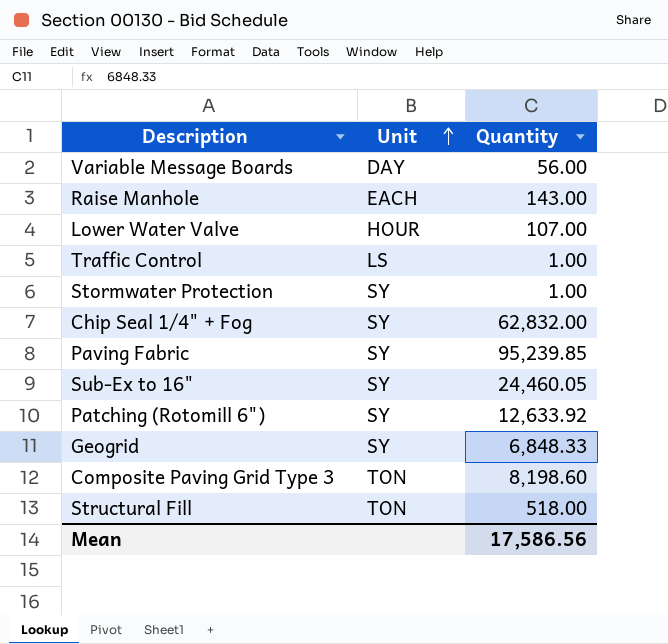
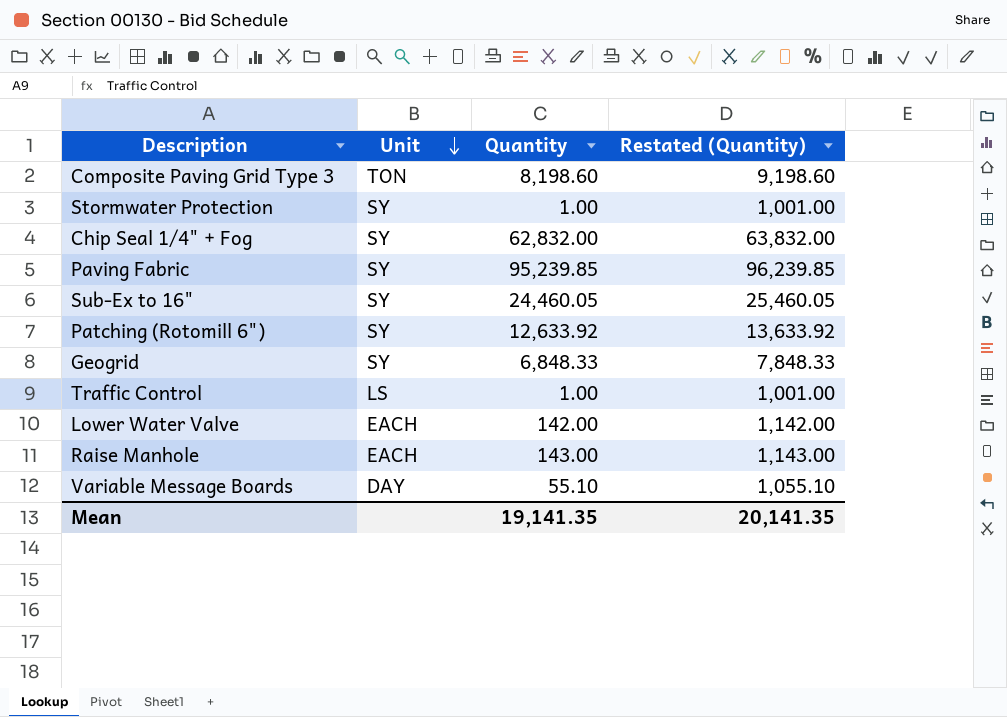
row order: Unit ascending -> Unit descending
column Restated (Quantity) | formula: none -> [Quantity] + 1000
row Structural Fill: TON | 518.00 -> none
Lower Water Valve | Unit: HOUR -> EACH
Lower Water Valve | Quantity: 107.00 -> 142.00
Variable Message Boards | Quantity: 56.00 -> 55.10
Mean | Quantity: 17,586.56 -> 19,141.35

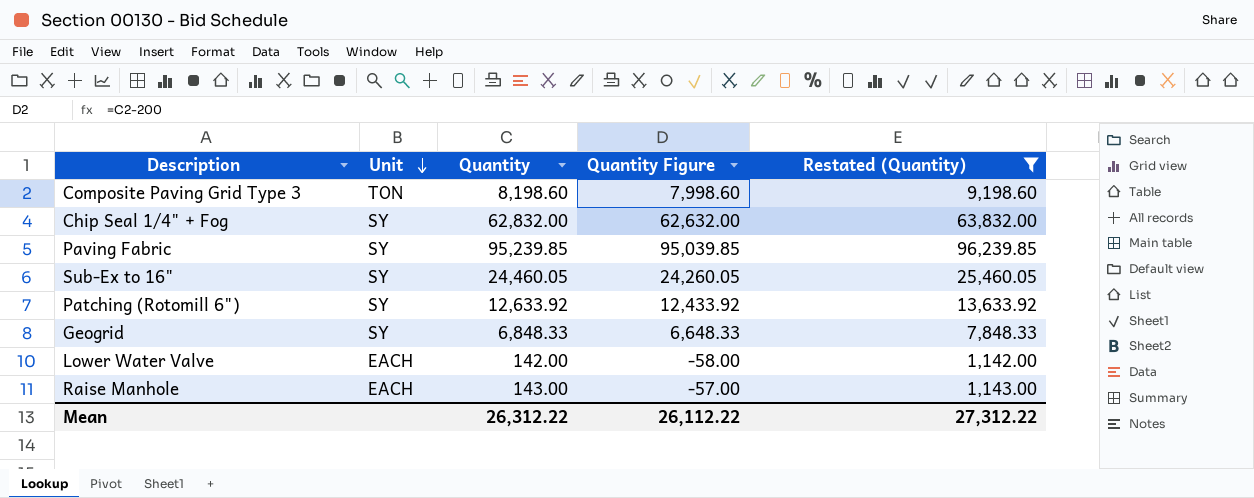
filter: none -> Restated (Quantity) >= 1,142.00
column Quantity Figure | formula: none -> [Quantity] - 200
Mean | Quantity: 19,141.35 -> 26,312.22
Mean | Restated (Quantity): 20,141.35 -> 27,312.22

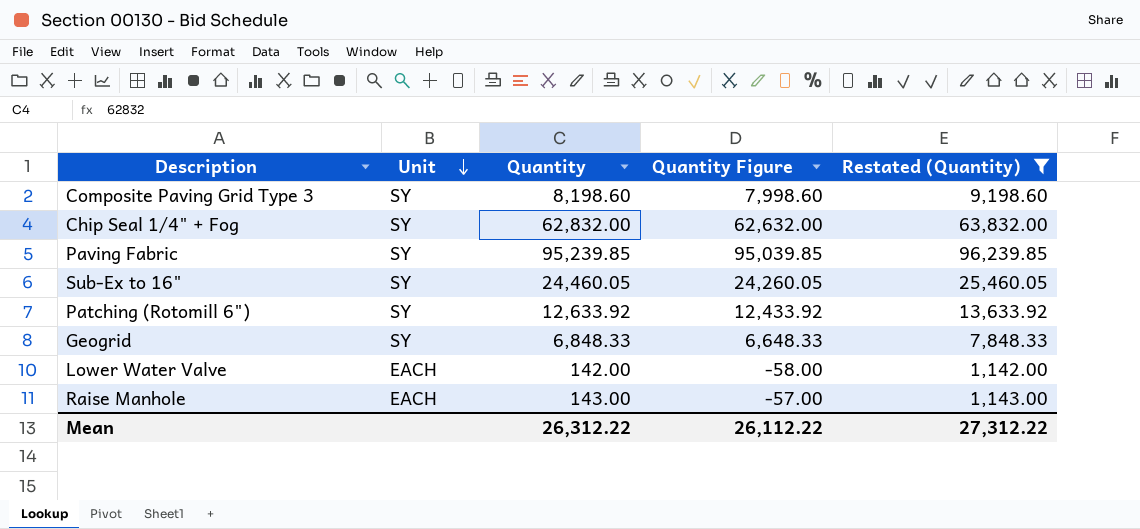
Composite Paving Grid Type 3 | Unit: TON -> SY

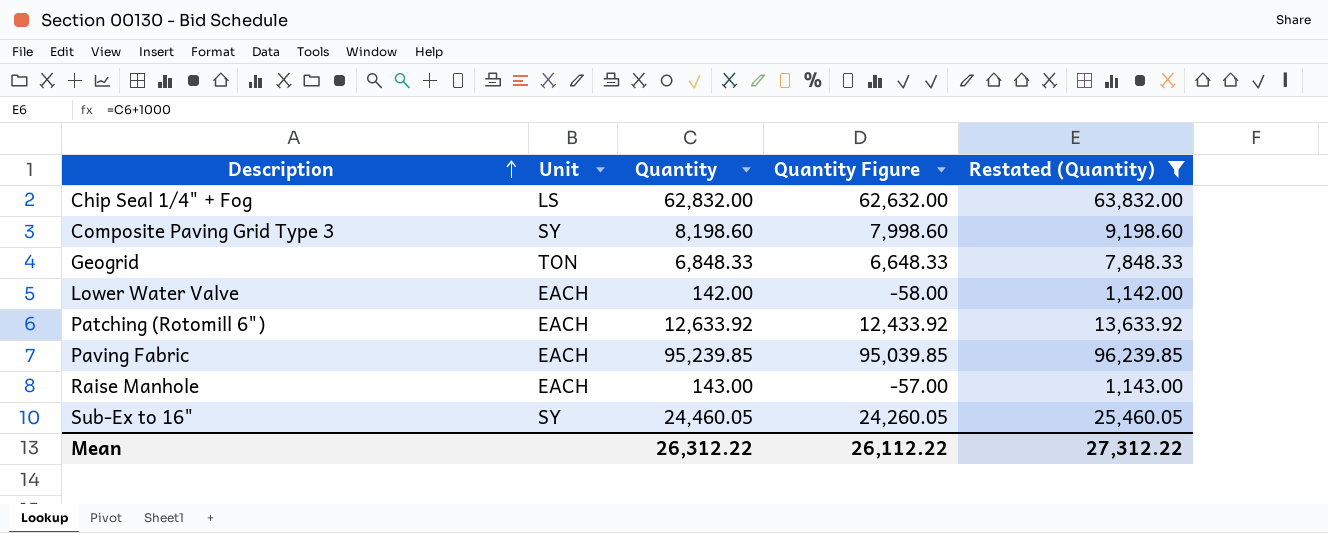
row order: Unit descending -> Description ascending
Chip Seal 1/4" + Fog | Unit: SY -> LS
Geogrid | Unit: SY -> TON
Patching (Rotomill 6") | Unit: SY -> EACH
Paving Fabric | Unit: SY -> EACH

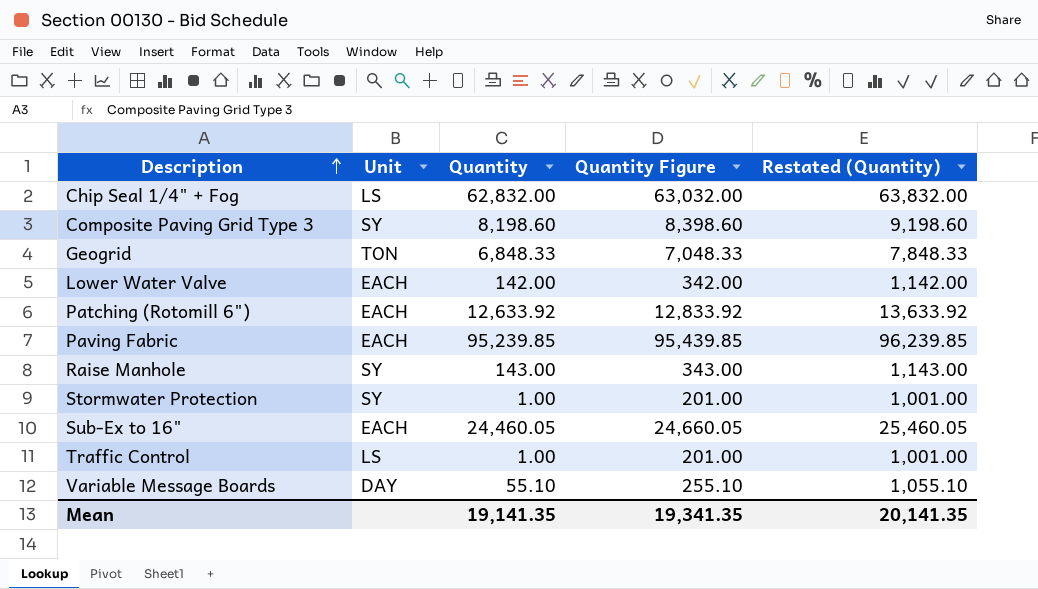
filter: Restated (Quantity) >= 1,142.00 -> none
column Quantity Figure | formula: [Quantity] - 200 -> [Quantity] + 200
Raise Manhole | Unit: EACH -> SY
Sub-Ex to 16" | Unit: SY -> EACH
Mean | Quantity: 26,312.22 -> 19,141.35
Mean | Quantity Figure: 26,112.22 -> 19,341.35
Mean | Restated (Quantity): 27,312.22 -> 20,141.35

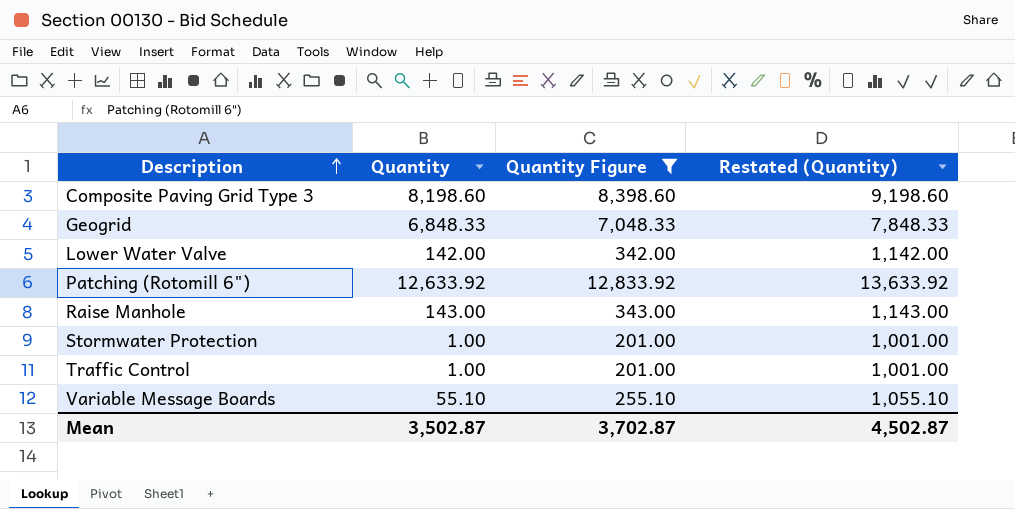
filter: none -> Quantity Figure <= 12,833.92
column Unit | position: 2 -> none
Mean | Quantity: 19,141.35 -> 3,502.87
Mean | Quantity Figure: 19,341.35 -> 3,702.87
Mean | Restated (Quantity): 20,141.35 -> 4,502.87

